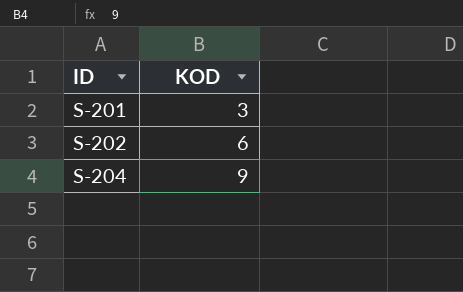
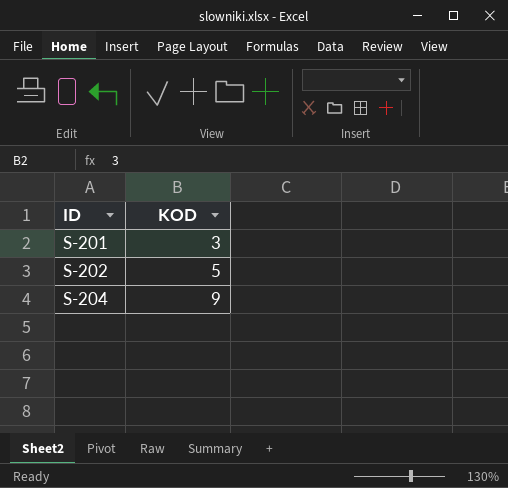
S-202 | KOD: 6 -> 5

